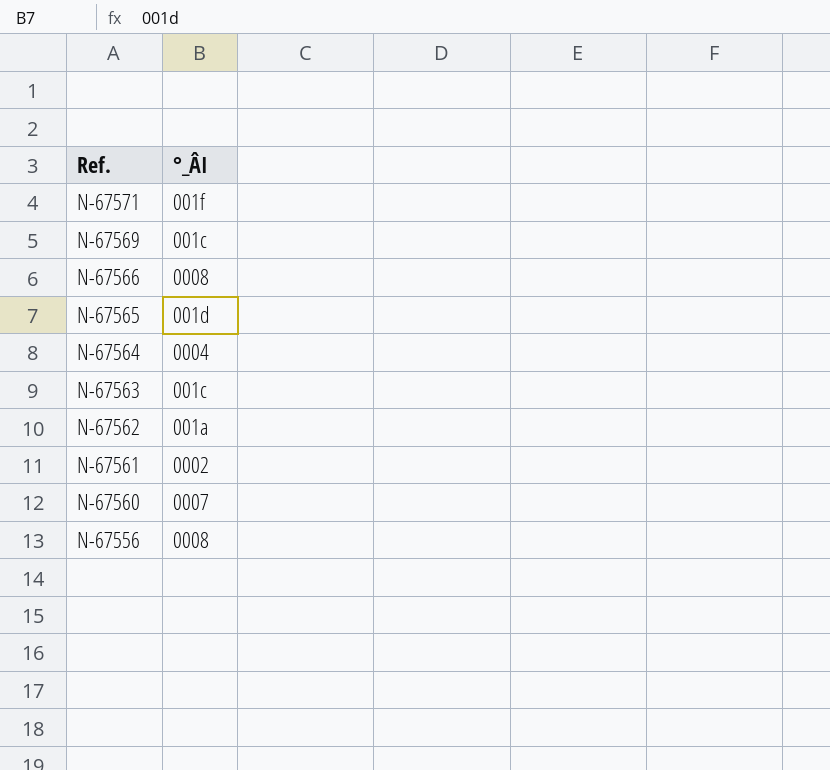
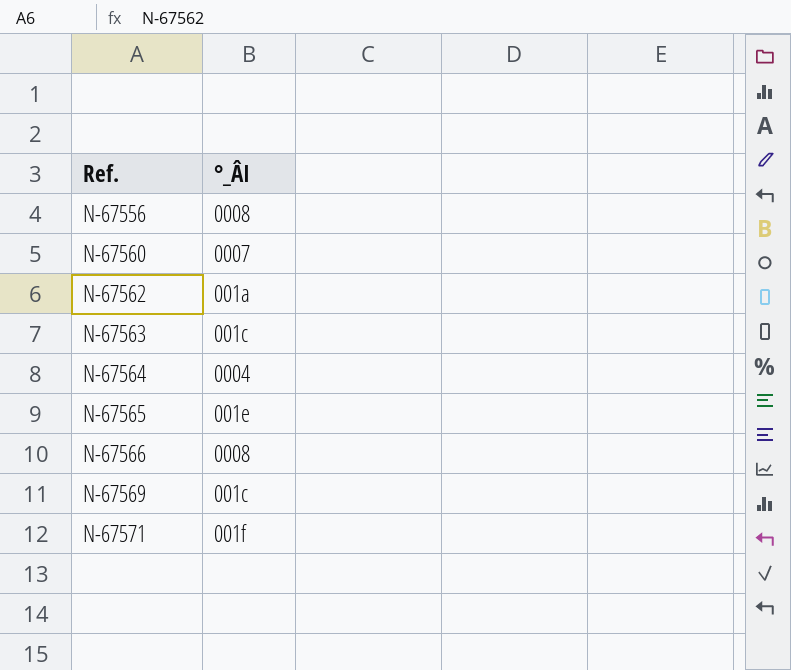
row order: Ref. descending -> Ref. ascending
row N-67561: 0002 -> none
N-67565 | °_ÂI: 001d -> 001e

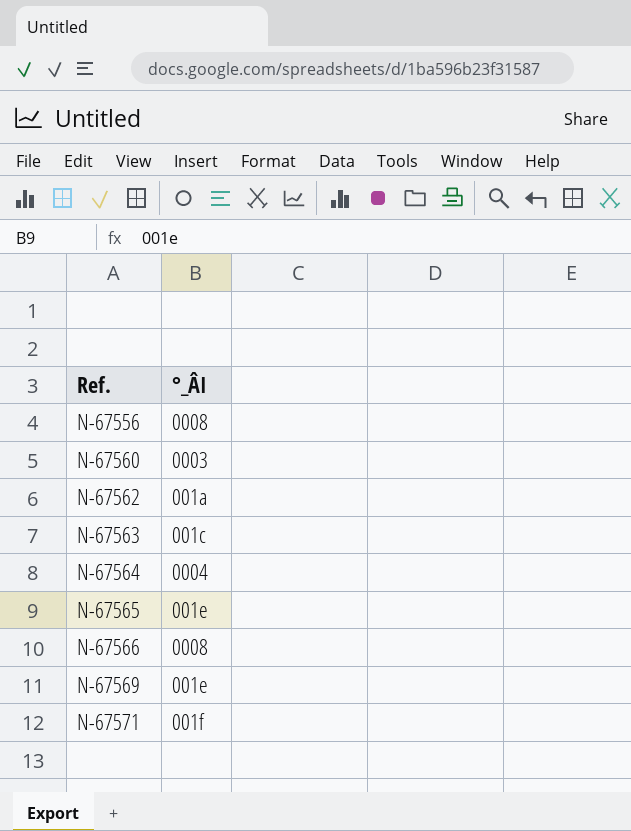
N-67560 | °_ÂI: 0007 -> 0003
N-67569 | °_ÂI: 001c -> 001e

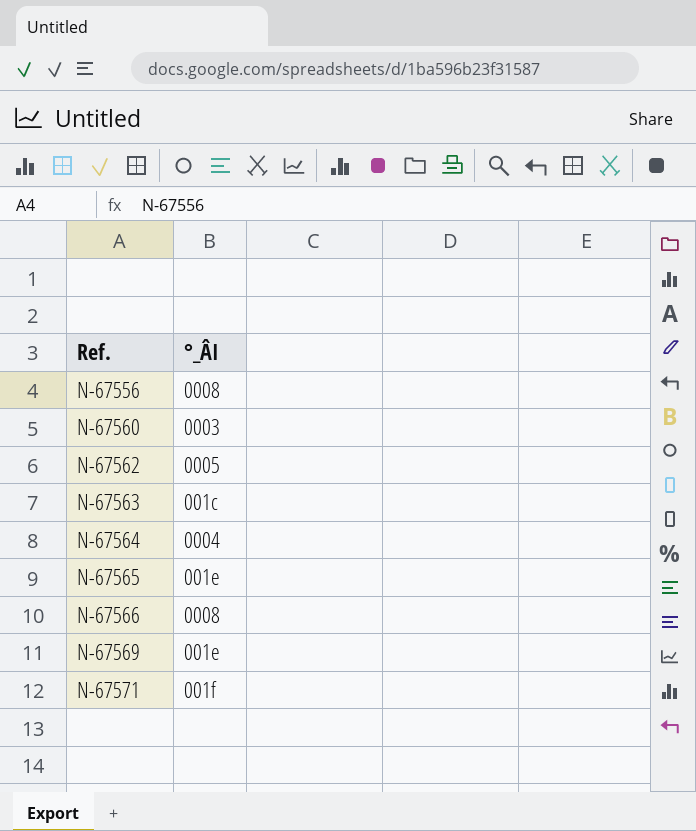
N-67562 | °_ÂI: 001a -> 0005

